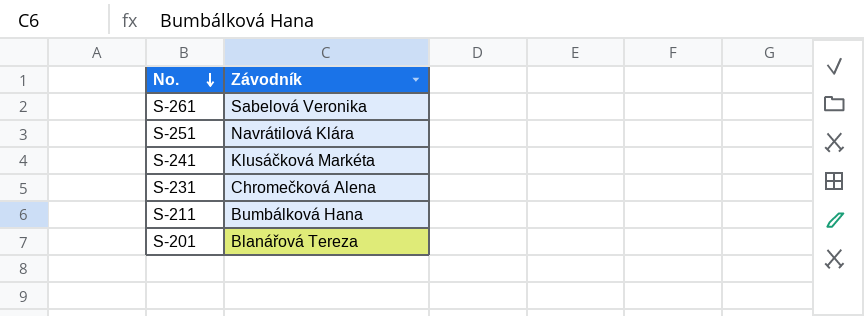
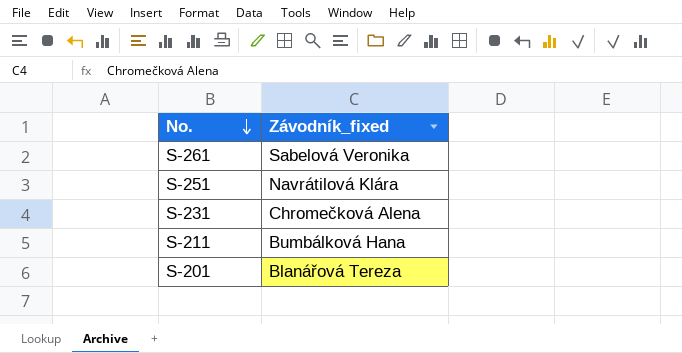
column name: Závodník -> Závodník_fixed
row S-241: Klusáčková Markéta -> none

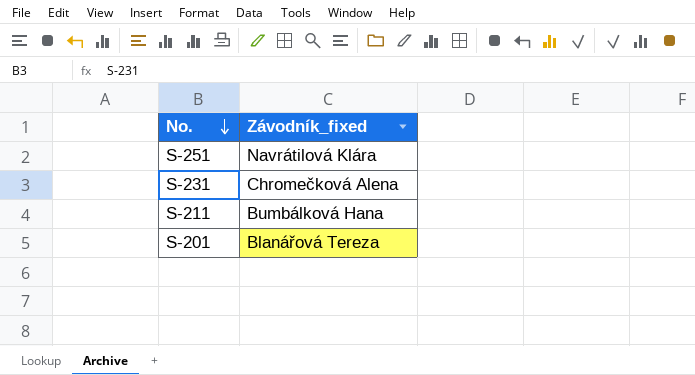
row S-261: Sabelová Veronika -> none

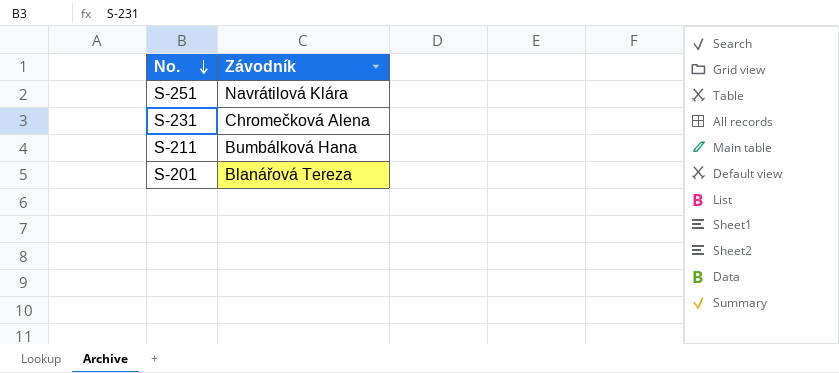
column name: Závodník_fixed -> Závodník

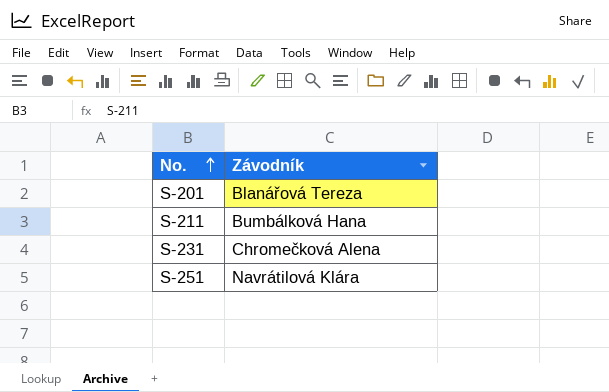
row order: No. descending -> No. ascending

